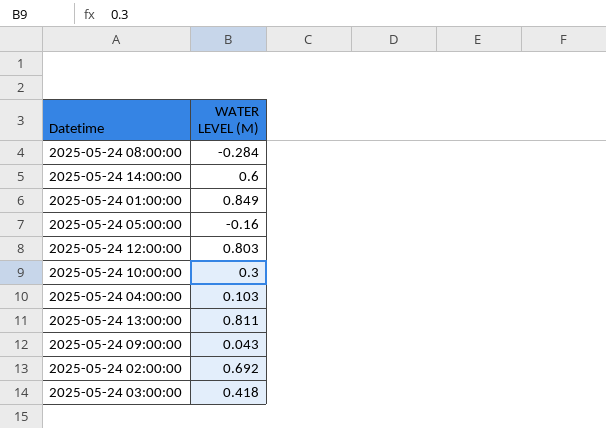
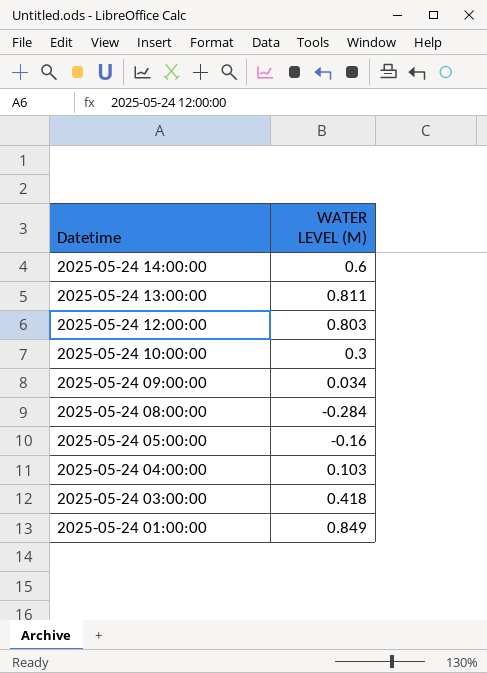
row order: none -> Datetime descending
row 2025-05-24 02:00:00: 0.692 -> none
2025-05-24 09:00:00 | WATER LEVEL (M): 0.043 -> 0.034

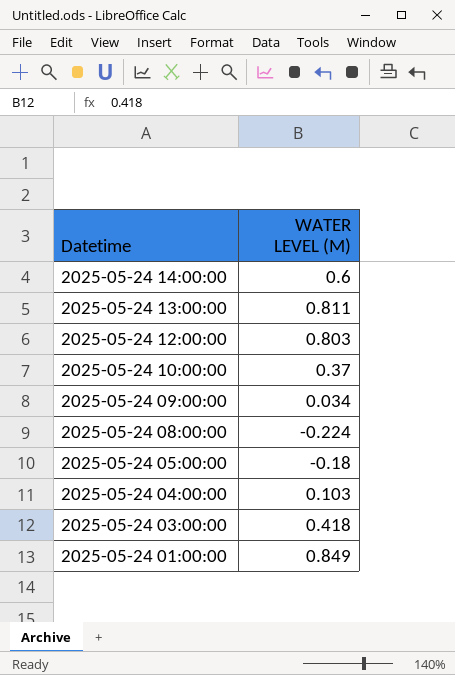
2025-05-24 10:00:00 | WATER LEVEL (M): 0.3 -> 0.37
2025-05-24 08:00:00 | WATER LEVEL (M): -0.284 -> -0.224
2025-05-24 05:00:00 | WATER LEVEL (M): -0.16 -> -0.18

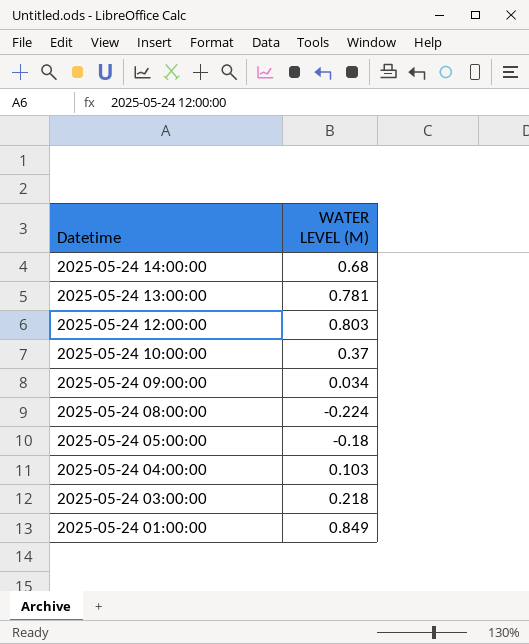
2025-05-24 14:00:00 | WATER LEVEL (M): 0.6 -> 0.68
2025-05-24 13:00:00 | WATER LEVEL (M): 0.811 -> 0.781
2025-05-24 03:00:00 | WATER LEVEL (M): 0.418 -> 0.218

